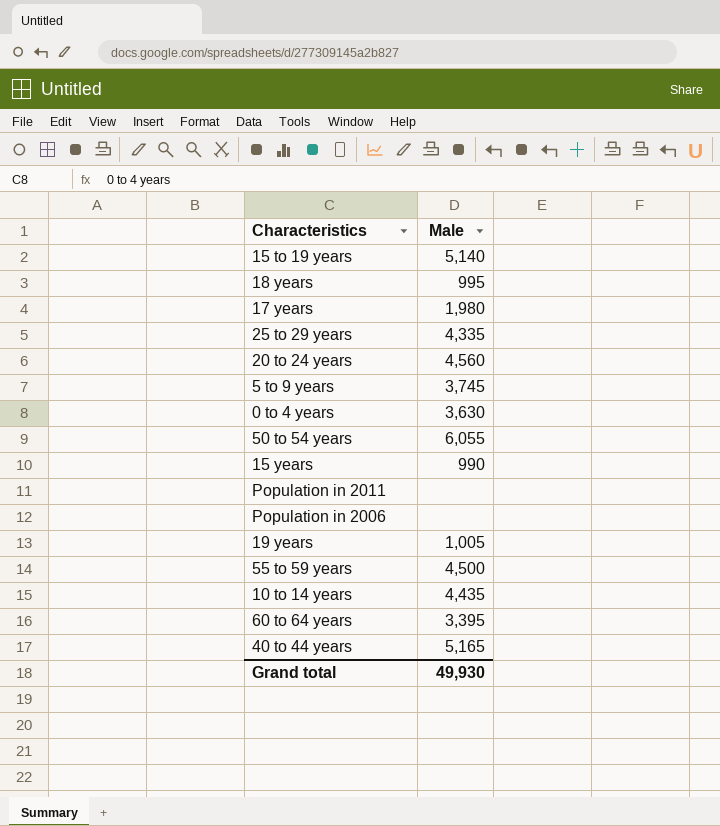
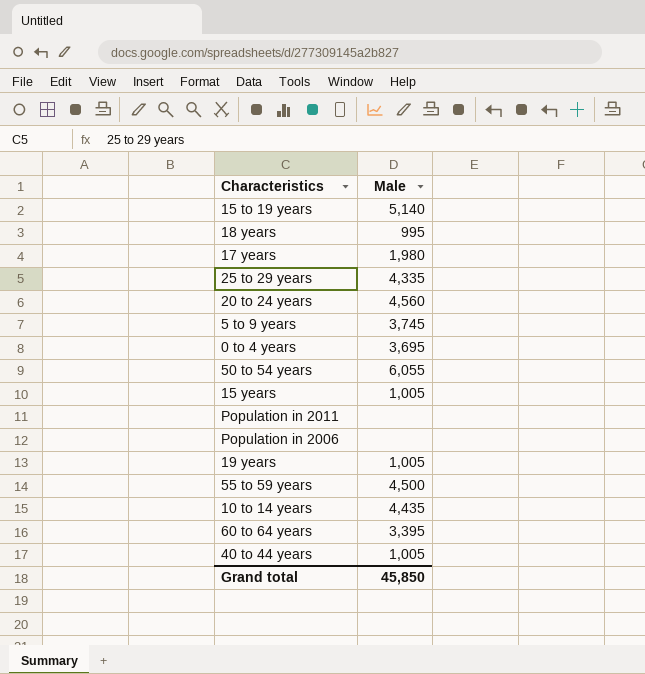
0 to 4 years | Male: 3,630 -> 3,695
15 years | Male: 990 -> 1,005
40 to 44 years | Male: 5,165 -> 1,005
Grand total | Male: 49,930 -> 45,850

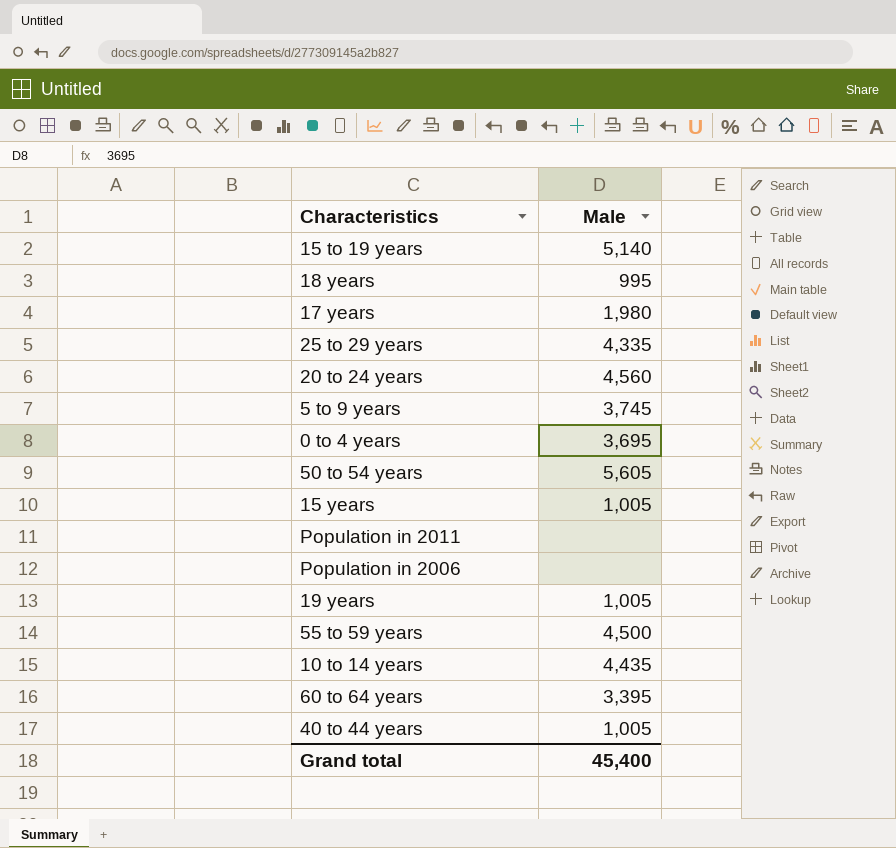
50 to 54 years | Male: 6,055 -> 5,605
Grand total | Male: 45,850 -> 45,400

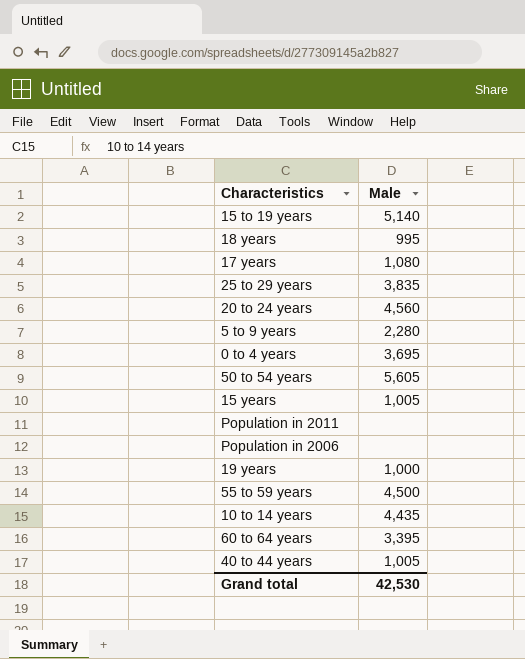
17 years | Male: 1,980 -> 1,080
25 to 29 years | Male: 4,335 -> 3,835
5 to 9 years | Male: 3,745 -> 2,280
19 years | Male: 1,005 -> 1,000
Grand total | Male: 45,400 -> 42,530

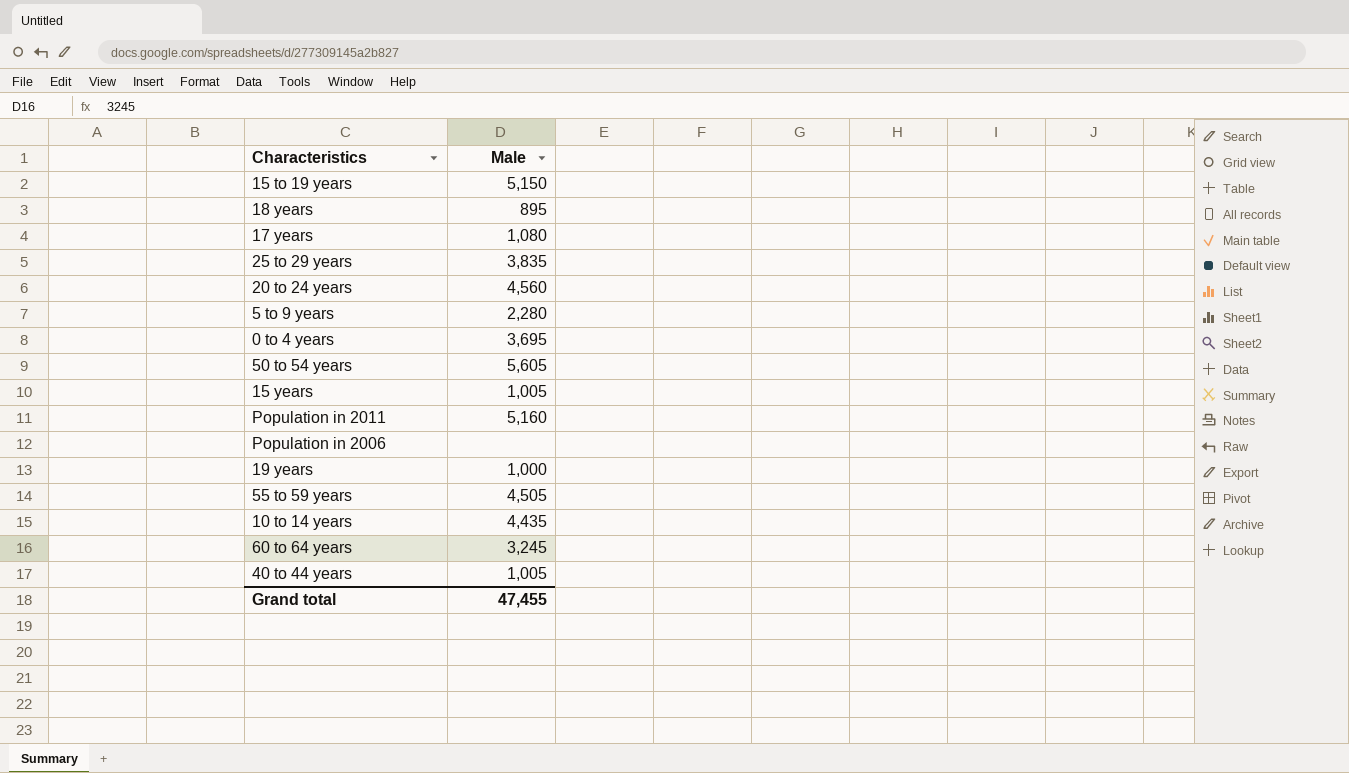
15 to 19 years | Male: 5,140 -> 5,150
18 years | Male: 995 -> 895
Population in 2011 | Male: none -> 5,160
55 to 59 years | Male: 4,500 -> 4,505
60 to 64 years | Male: 3,395 -> 3,245
Grand total | Male: 42,530 -> 47,455

